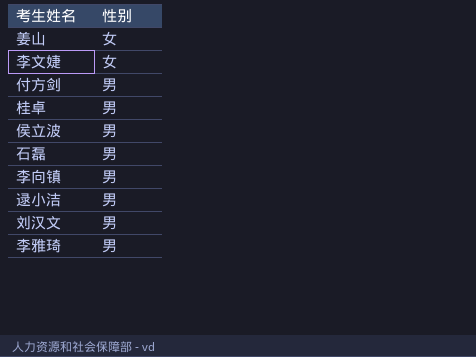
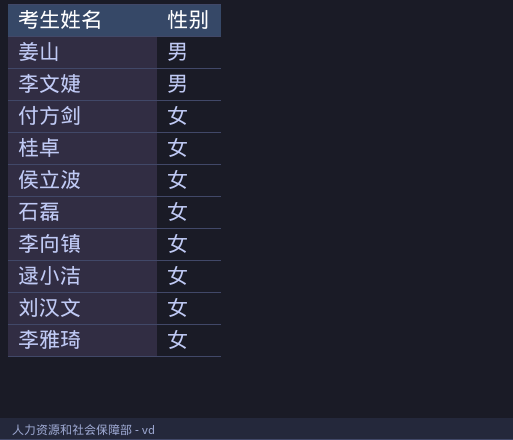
姜山 | 性别: 女 -> 男
李文婕 | 性别: 女 -> 男
付方剑 | 性别: 男 -> 女
桂卓 | 性别: 男 -> 女
侯立波 | 性别: 男 -> 女
石磊 | 性别: 男 -> 女
李向镇 | 性别: 男 -> 女
逯小洁 | 性别: 男 -> 女
刘汉文 | 性别: 男 -> 女
李雅琦 | 性别: 男 -> 女

